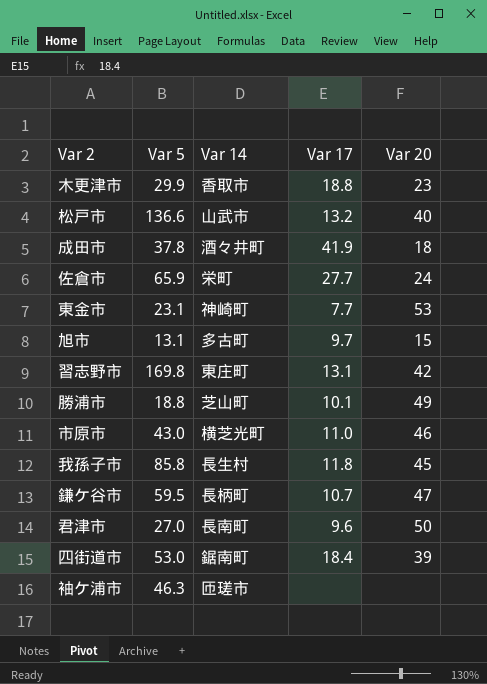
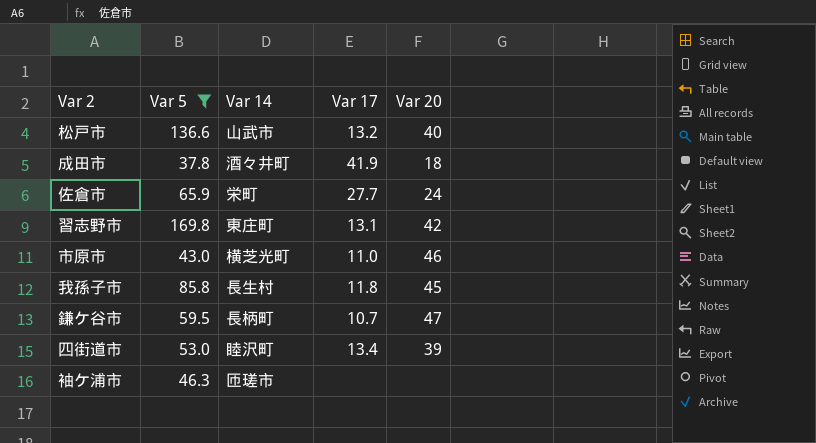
filter: none -> Var 5 >= 37.8
四街道市 | Var 14: 鋸南町 -> 睦沢町
四街道市 | Var 17: 18.4 -> 13.4

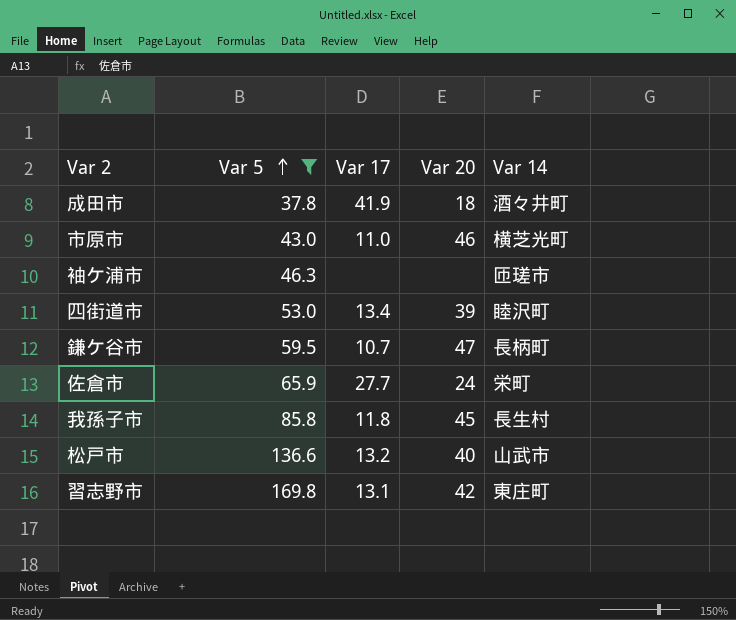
row order: none -> Var 5 ascending
column Var 14 | position: 3 -> 5

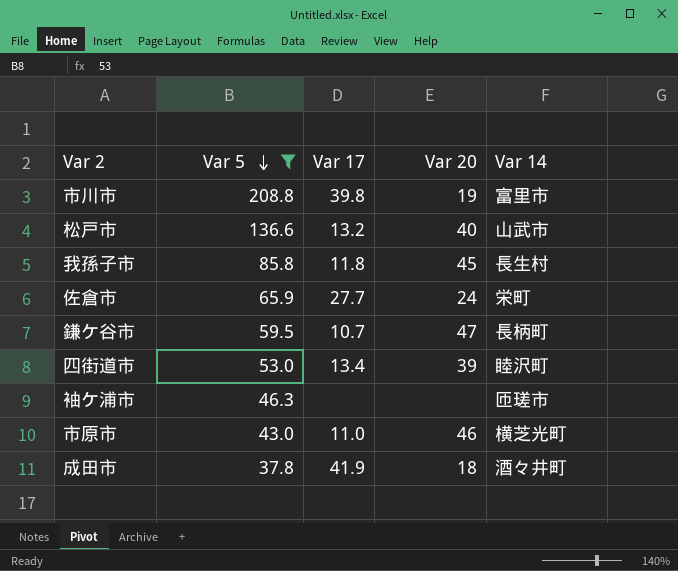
row order: Var 5 ascending -> Var 5 descending
row 習志野市: 169.8 | 13.1 | 42 | 東庄町 -> none
row 市川市: none -> 208.8 | 39.8 | 19 | 富里市

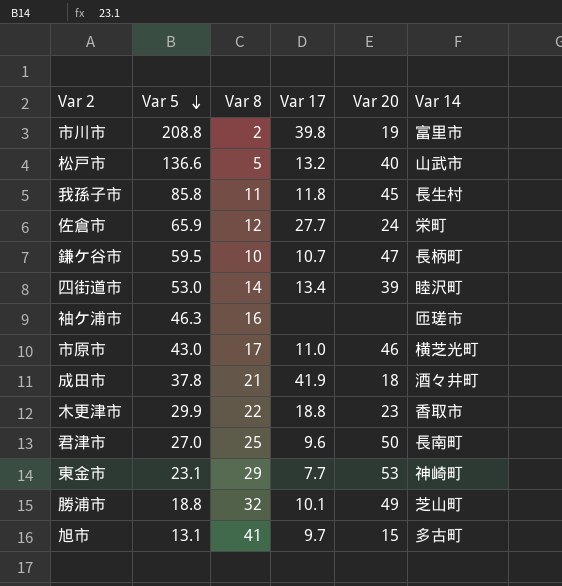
filter: Var 5 >= 37.8 -> none
column Var 8 | position: none -> 3

